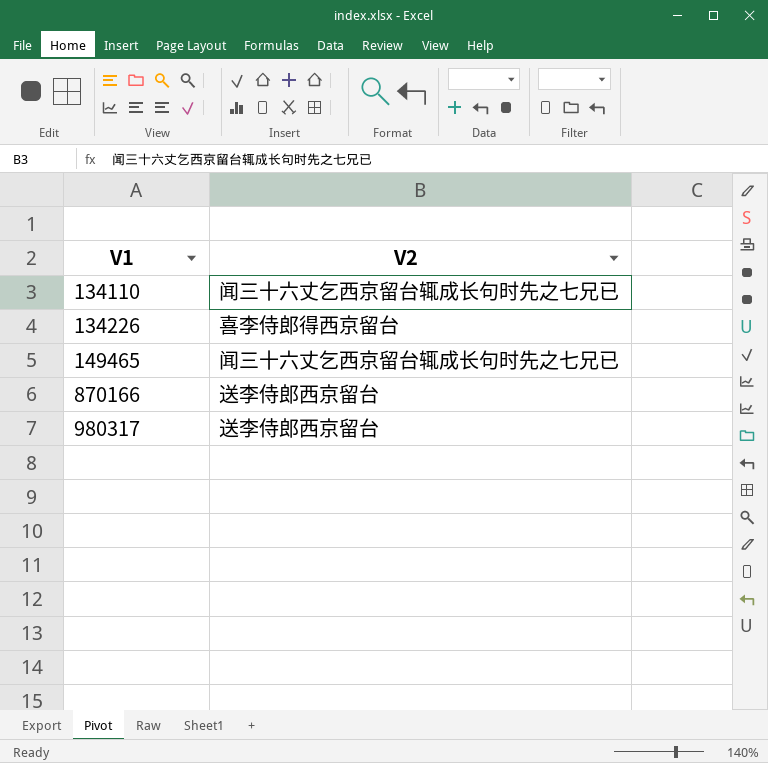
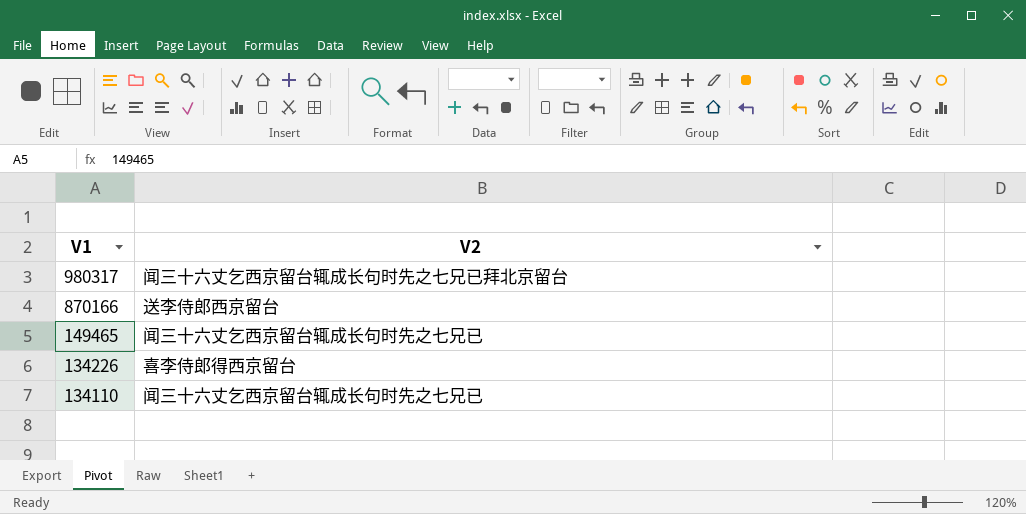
row order: V1 ascending -> V1 descending
980317 | V2: 送李侍郎西京留台 -> 闻三十六丈乞西京留台辄成长句时先之七兄已拜北京留台

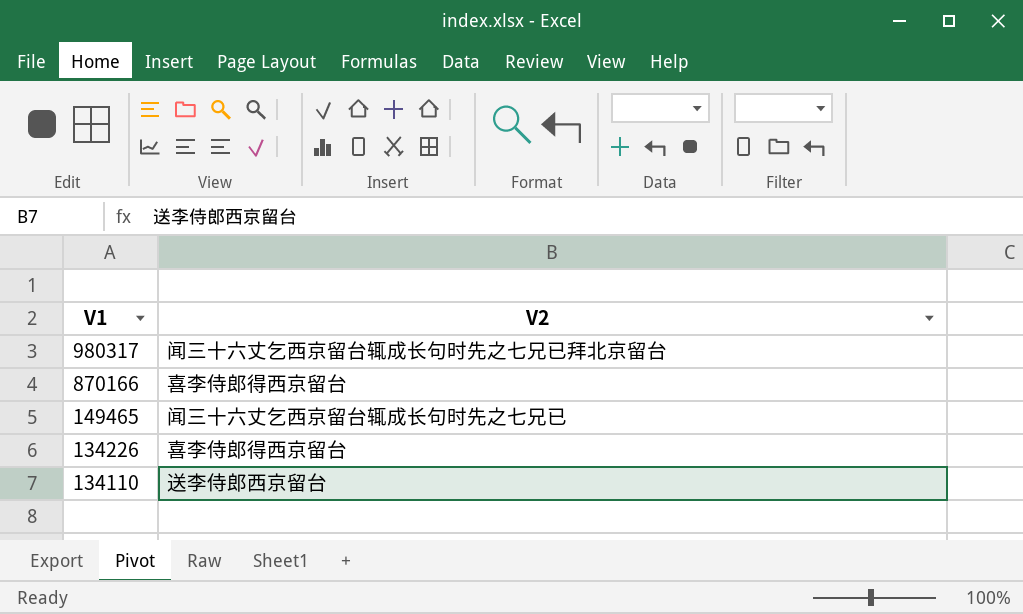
870166 | V2: 送李侍郎西京留台 -> 喜李侍郎得西京留台
134110 | V2: 闻三十六丈乞西京留台辄成长句时先之七兄已 -> 送李侍郎西京留台

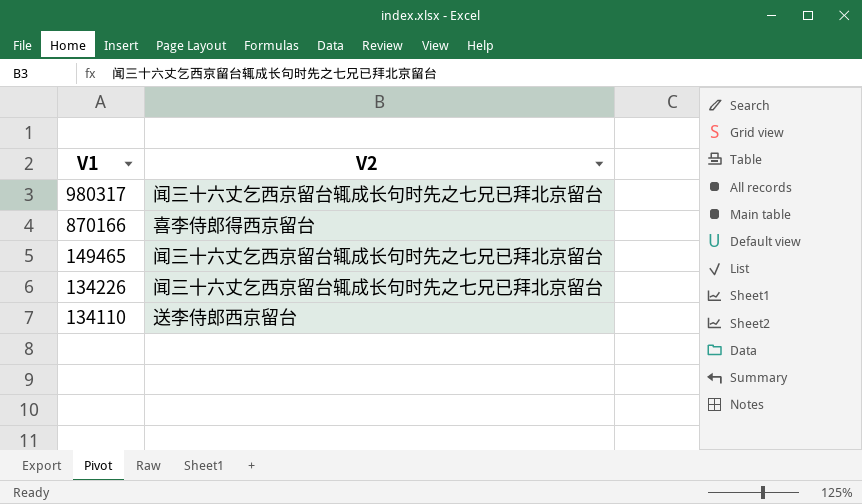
149465 | V2: 闻三十六丈乞西京留台辄成长句时先之七兄已 -> 闻三十六丈乞西京留台辄成长句时先之七兄已拜北京留台
134226 | V2: 喜李侍郎得西京留台 -> 闻三十六丈乞西京留台辄成长句时先之七兄已拜北京留台

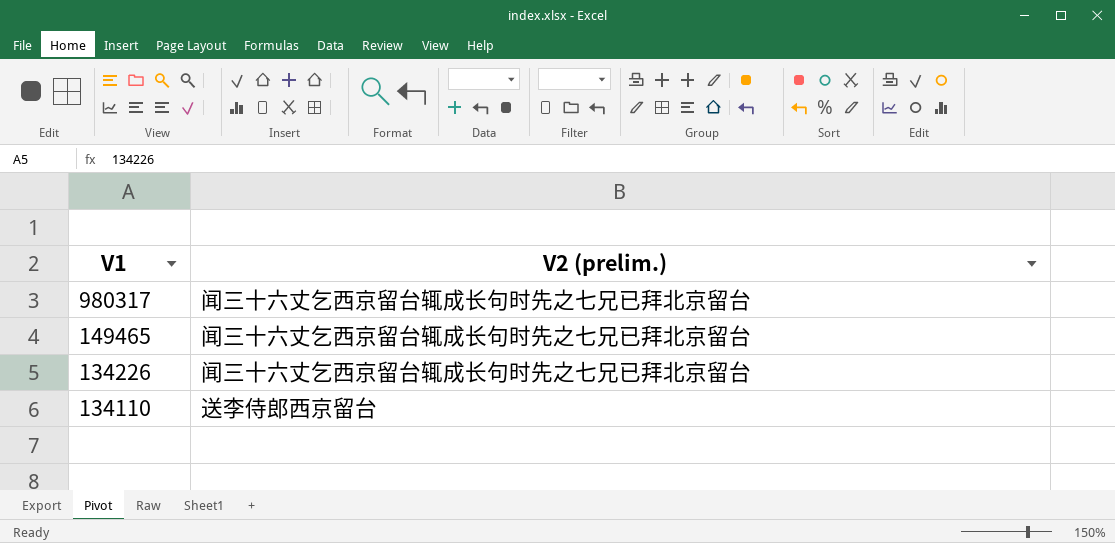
column name: V2 -> V2 (prelim.)
row 870166: 喜李侍郎得西京留台 -> none

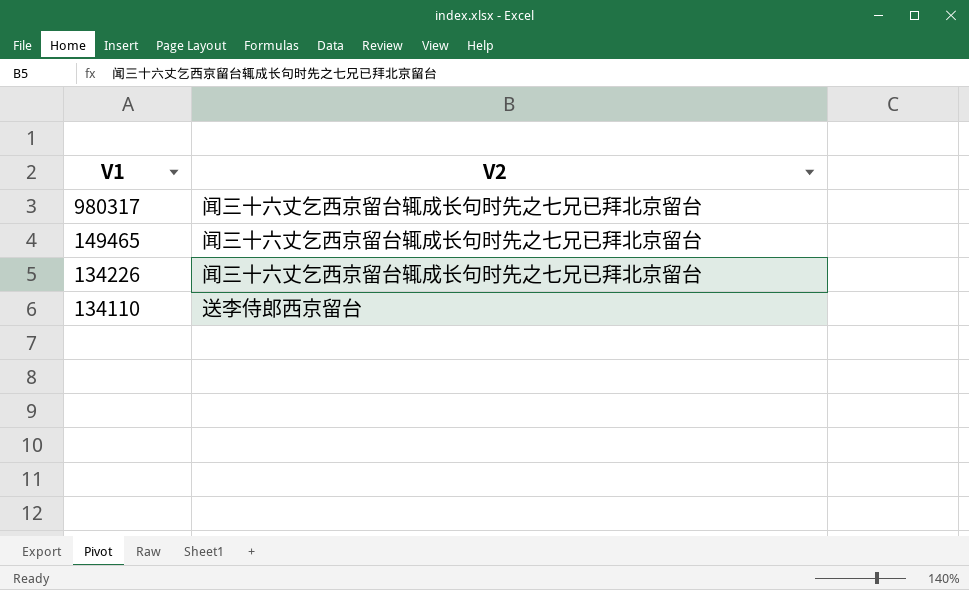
column name: V2 (prelim.) -> V2

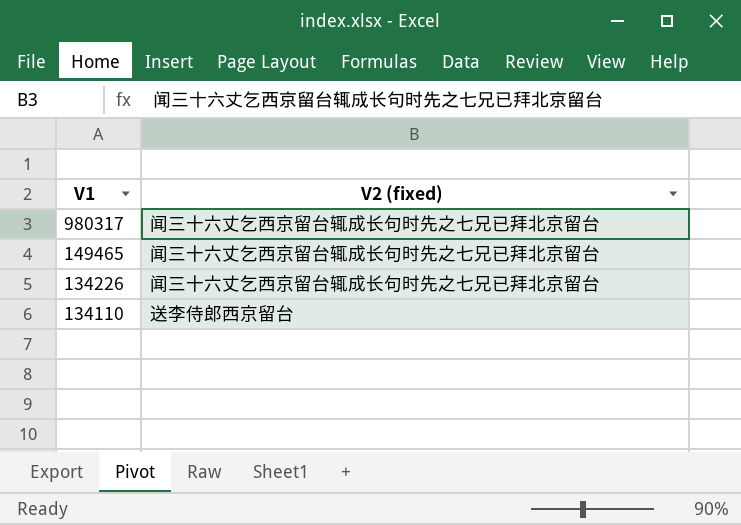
column name: V2 -> V2 (fixed)

